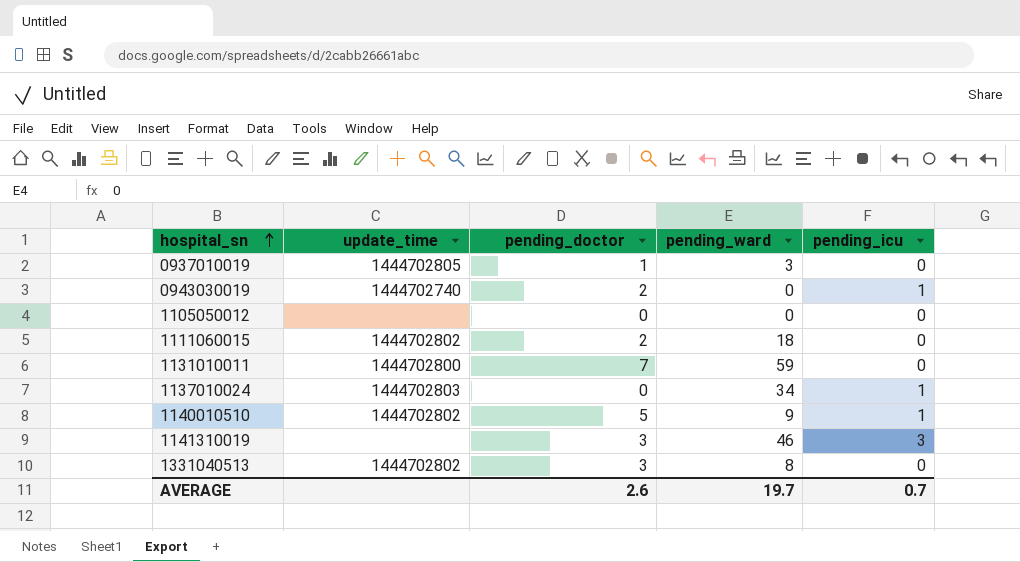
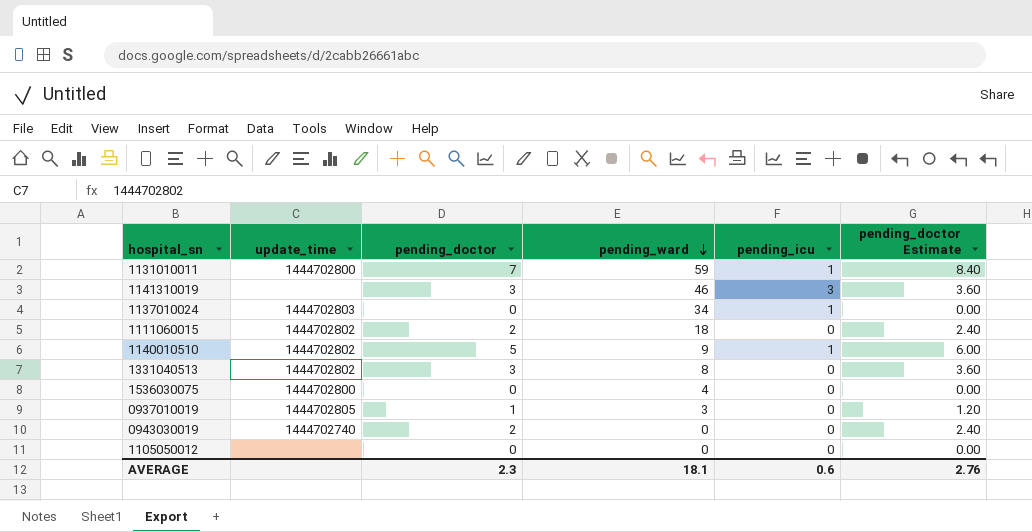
row order: hospital_sn ascending -> pending_ward descending
column pending_doctor Estimate | formula: none -> [pending_doctor] * 1.2
1131010011 | pending_icu: 0 -> 1
row 1536030075: none -> 1444702800 | 0 | 4 | 0 | 0.00
0943030019 | pending_icu: 1 -> 0
AVERAGE | pending_doctor: 2.6 -> 2.3
AVERAGE | pending_ward: 19.7 -> 18.1
AVERAGE | pending_icu: 0.7 -> 0.6

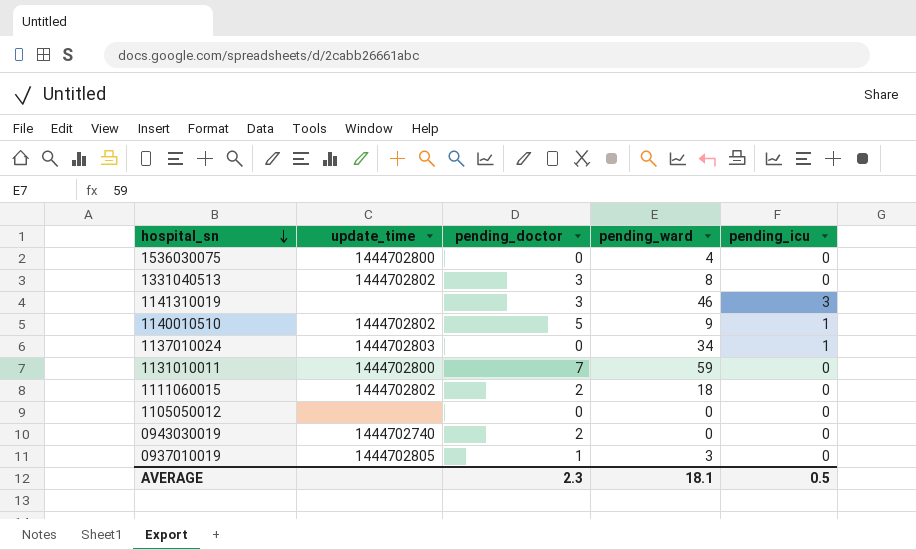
row order: pending_ward descending -> hospital_sn descending
column pending_doctor Estimate | formula: [pending_doctor] * 1.2 -> none
1131010011 | pending_icu: 1 -> 0
AVERAGE | pending_icu: 0.6 -> 0.5

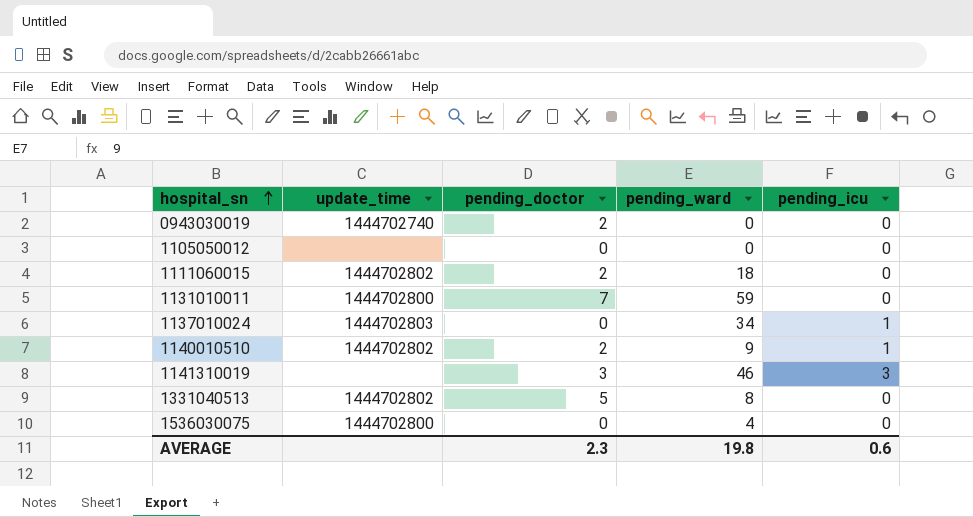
row order: hospital_sn descending -> hospital_sn ascending
row 0937010019: 1444702805 | 1 | 3 | 0 -> none
1140010510 | pending_doctor: 5 -> 2
1331040513 | pending_doctor: 3 -> 5
AVERAGE | pending_ward: 18.1 -> 19.8
AVERAGE | pending_icu: 0.5 -> 0.6

